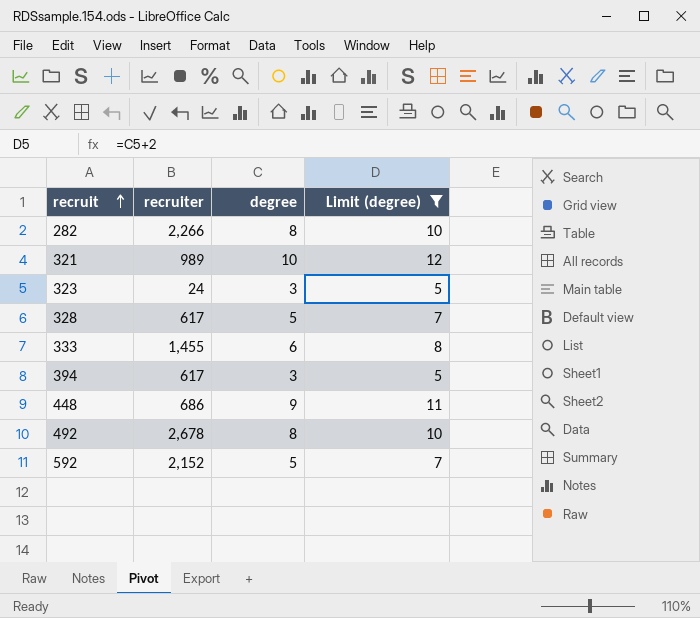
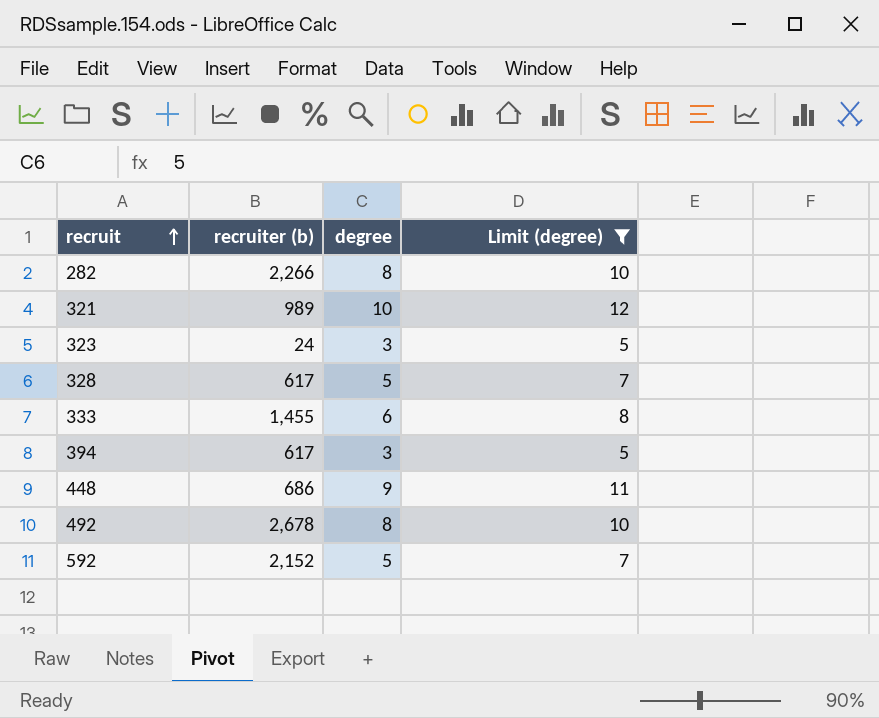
column name: recruiter -> recruiter (b)

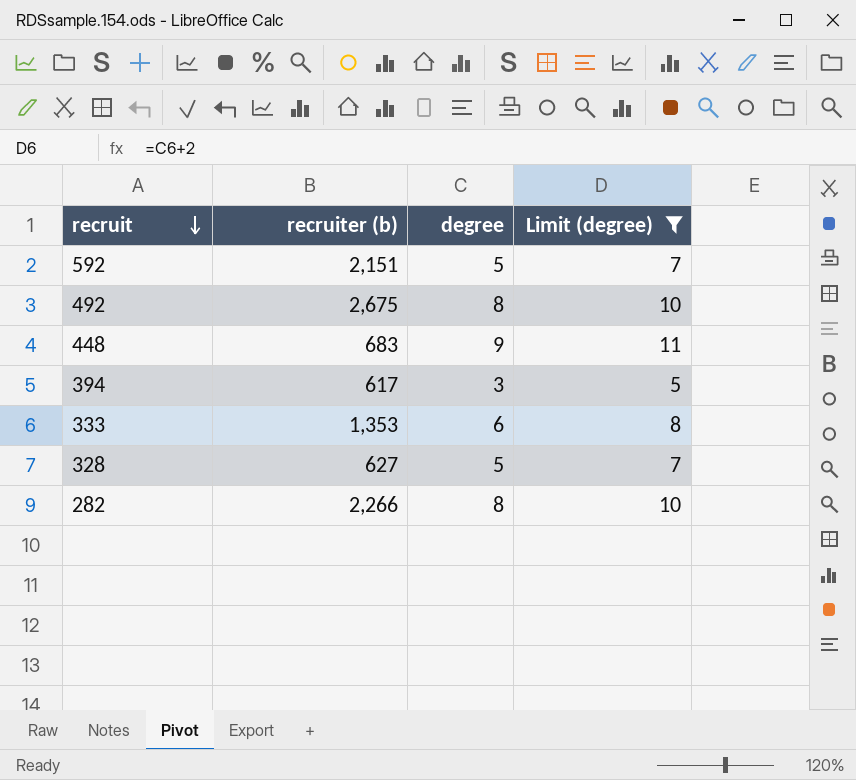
row order: recruit ascending -> recruit descending
row 321: 989 | 10 | 12 -> none
row 323: 24 | 3 | 5 -> none
592 | recruiter (b): 2,152 -> 2,151
492 | recruiter (b): 2,678 -> 2,675
448 | recruiter (b): 686 -> 683
333 | recruiter (b): 1,455 -> 1,353
328 | recruiter (b): 617 -> 627

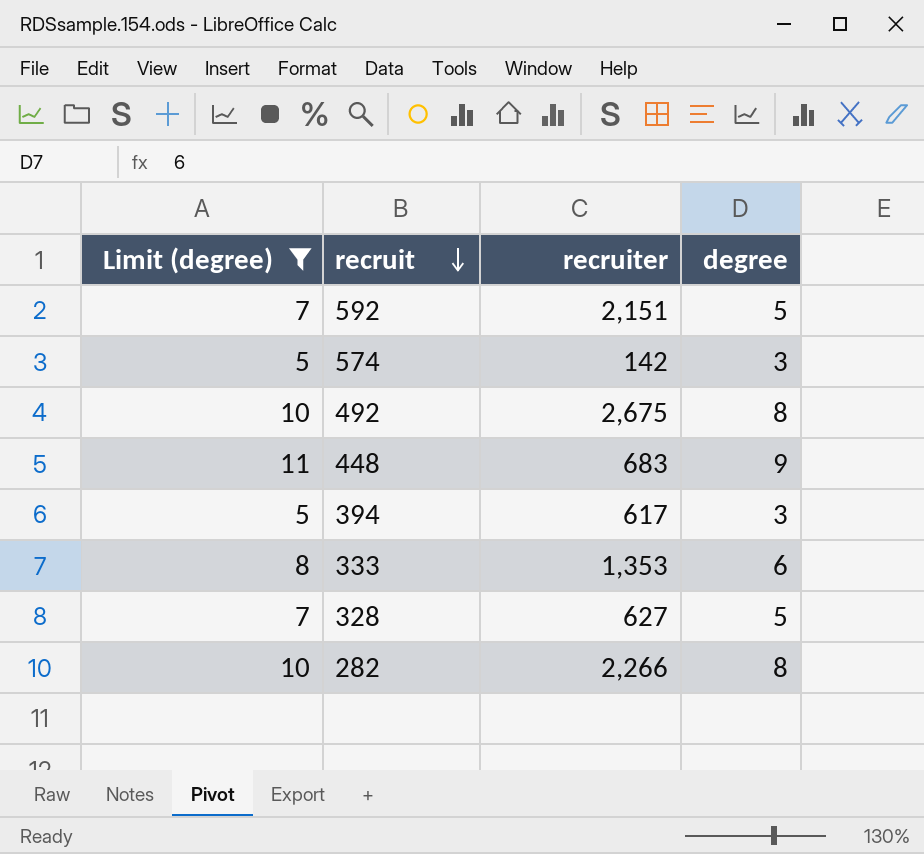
column Limit (degree) | position: 4 -> 1
column name: recruiter (b) -> recruiter
row 574: none -> 5 | 142 | 3

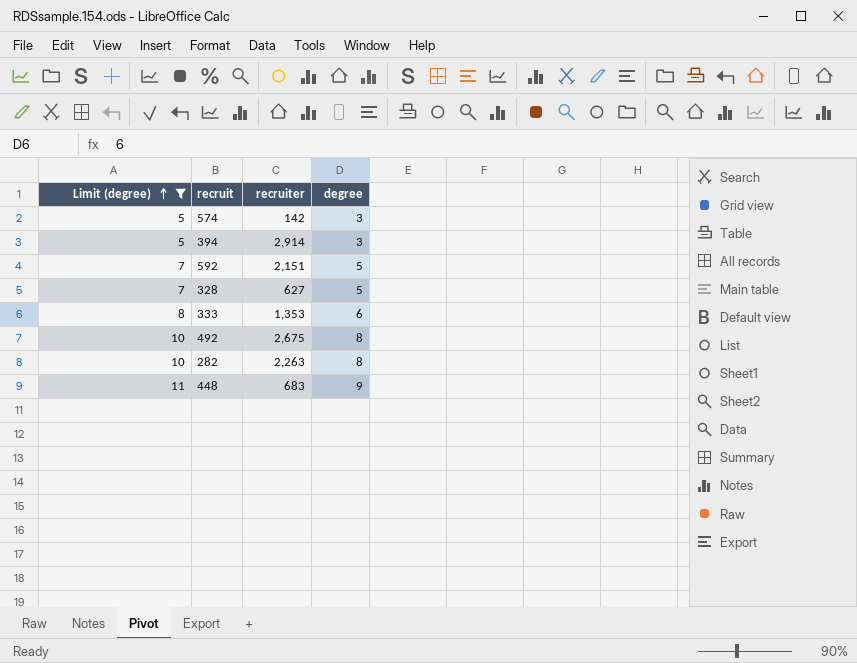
row order: recruit descending -> Limit (degree) ascending
394 | recruiter: 617 -> 2,914
282 | recruiter: 2,266 -> 2,263

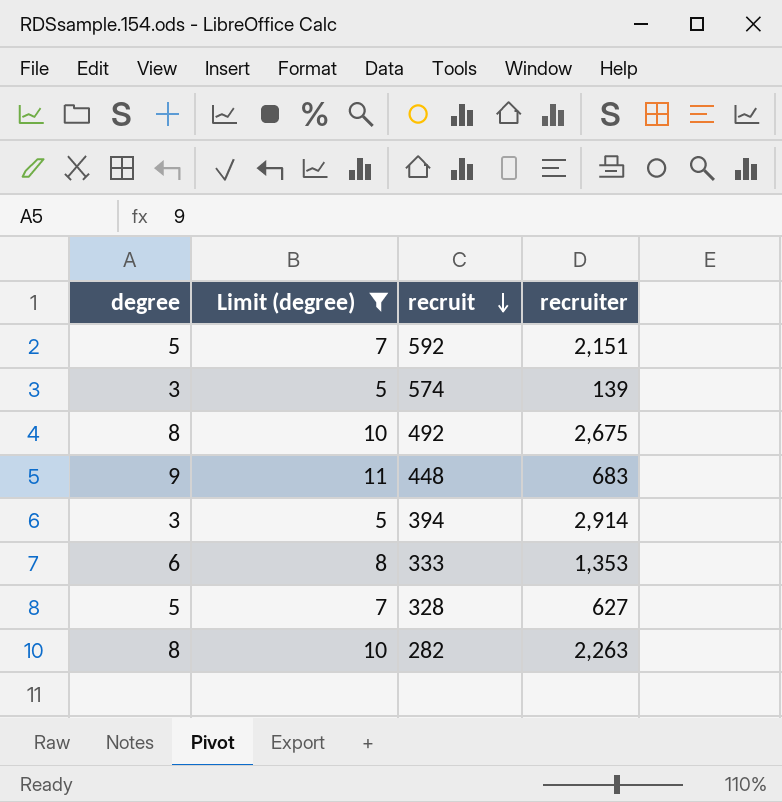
row order: Limit (degree) ascending -> recruit descending
column degree | position: 4 -> 1
574 | recruiter: 142 -> 139

